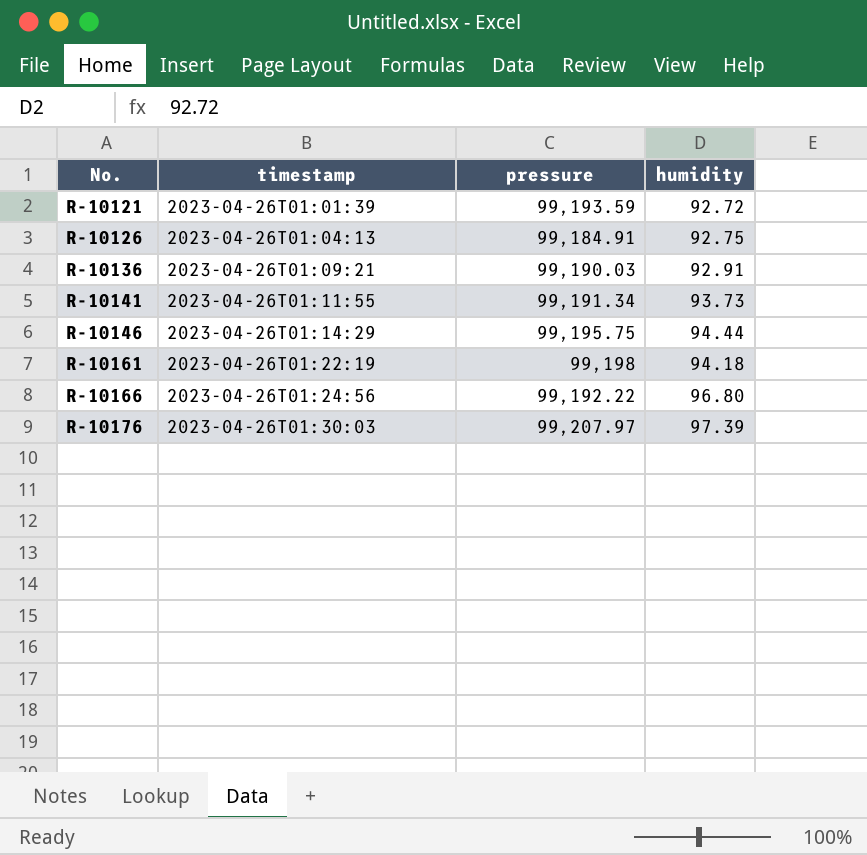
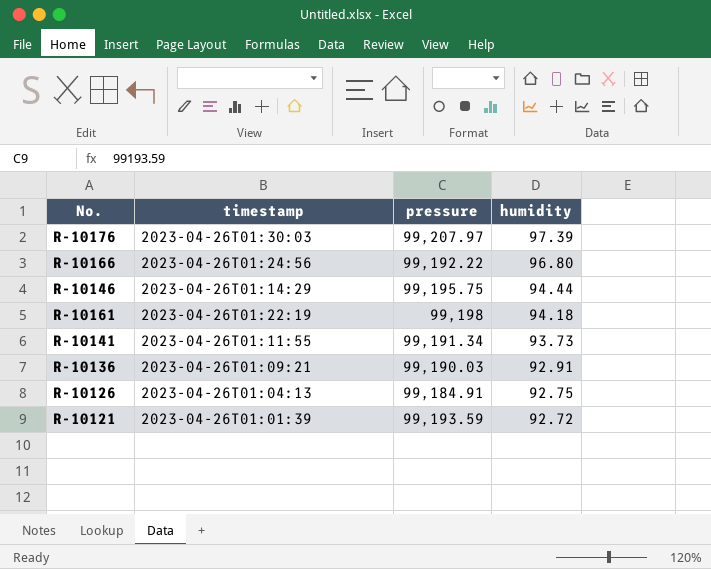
row order: No. ascending -> humidity descending

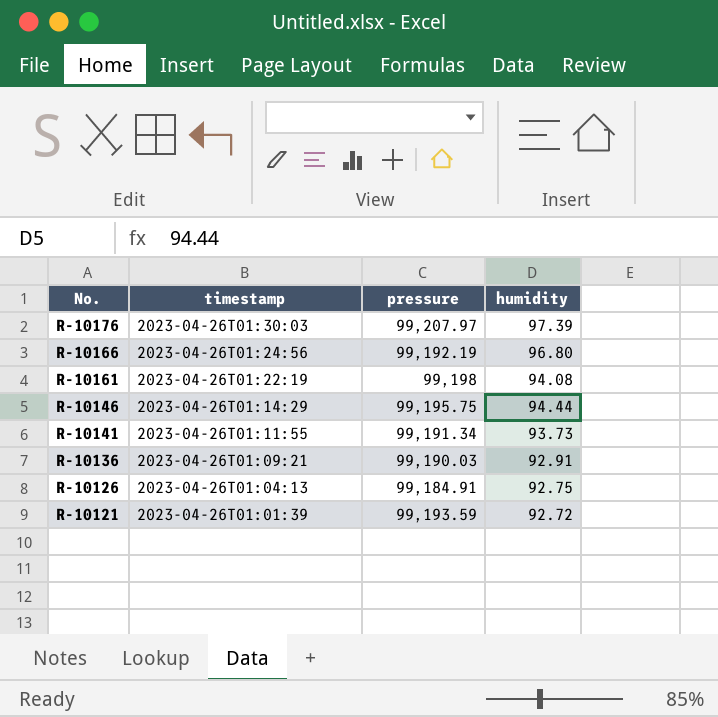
row order: humidity descending -> No. descending
R-10166 | pressure: 99,192.22 -> 99,192.19
R-10161 | humidity: 94.18 -> 94.08

